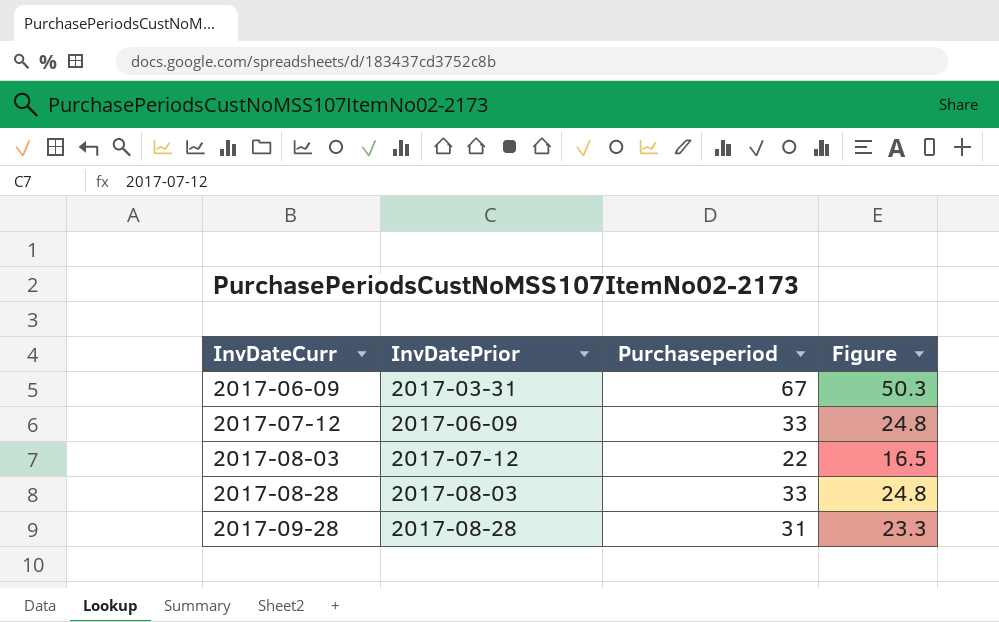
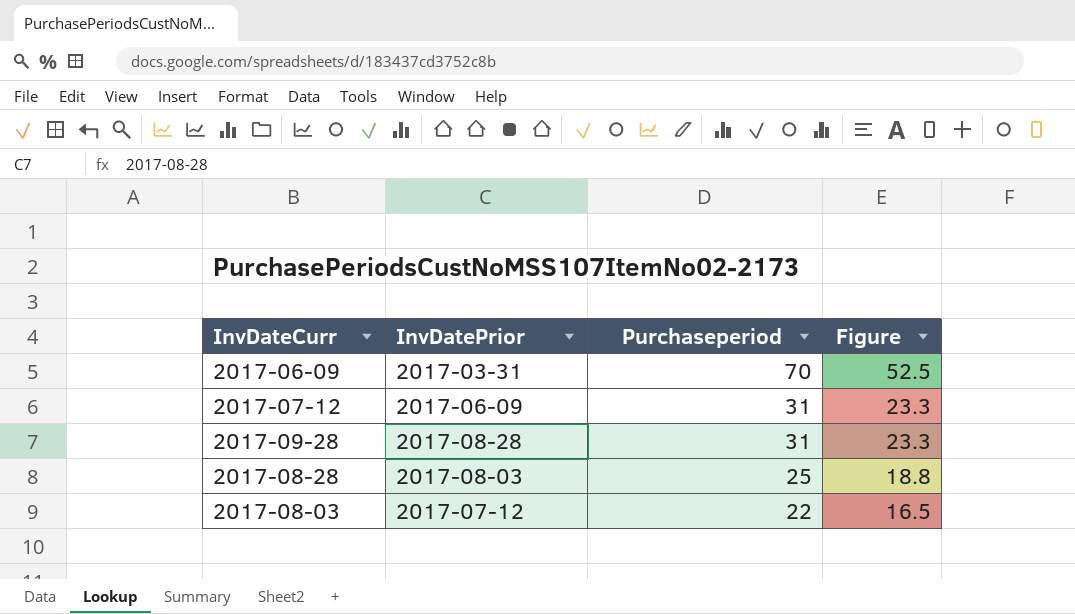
row order: InvDateCurr ascending -> Purchaseperiod descending
2017-06-09 | Purchaseperiod: 67 -> 70
2017-06-09 | Figure: 50.3 -> 52.5
2017-07-12 | Purchaseperiod: 33 -> 31
2017-07-12 | Figure: 24.8 -> 23.3
2017-08-28 | Purchaseperiod: 33 -> 25
2017-08-28 | Figure: 24.8 -> 18.8

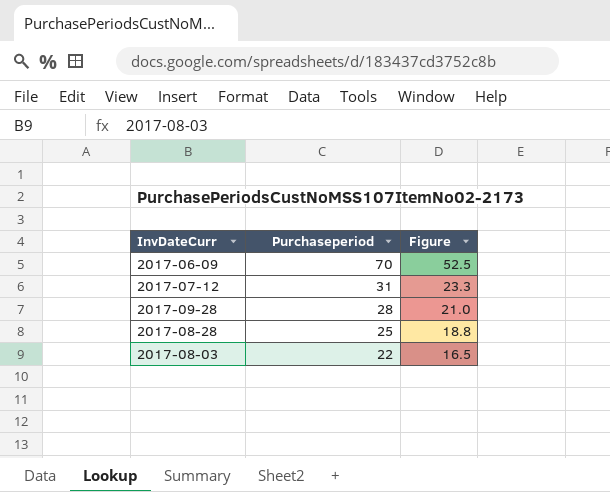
column InvDatePrior | position: 2 -> none
2017-09-28 | Purchaseperiod: 31 -> 28
2017-09-28 | Figure: 23.3 -> 21.0

